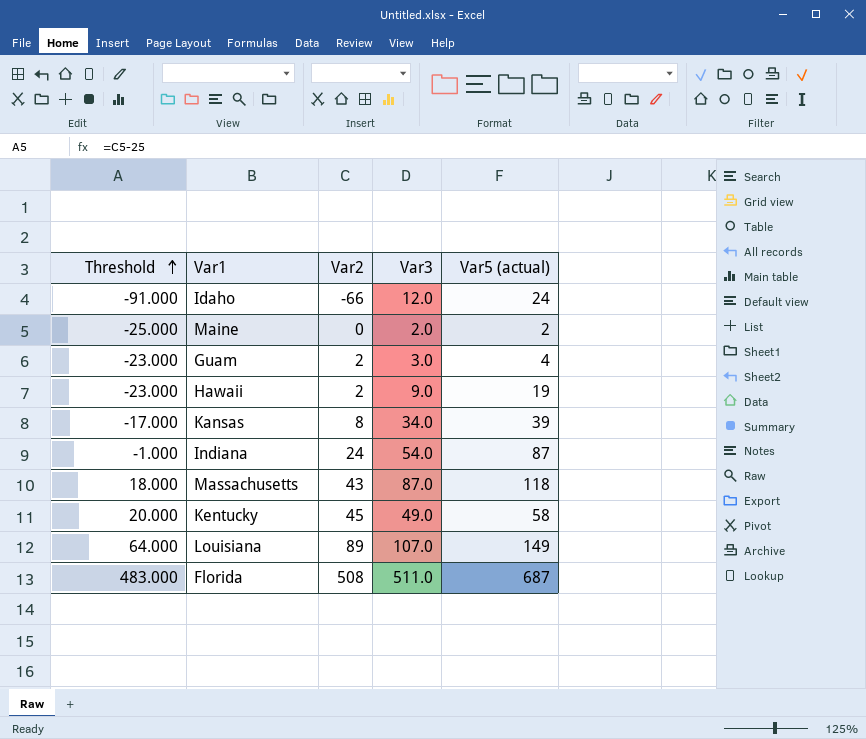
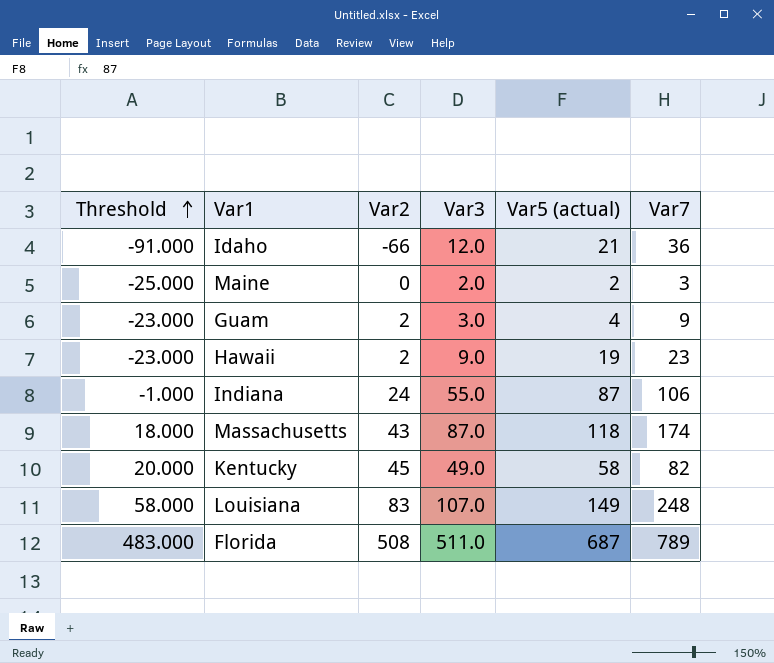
column Var7 | position: none -> 6
row Kansas: -17.000 | 8 | 34.0 | 39 -> none
Idaho | Var5 (actual): 24 -> 21
Indiana | Var3: 54.0 -> 55.0
Louisiana | Threshold: 64.000 -> 58.000
Louisiana | Var2: 89 -> 83

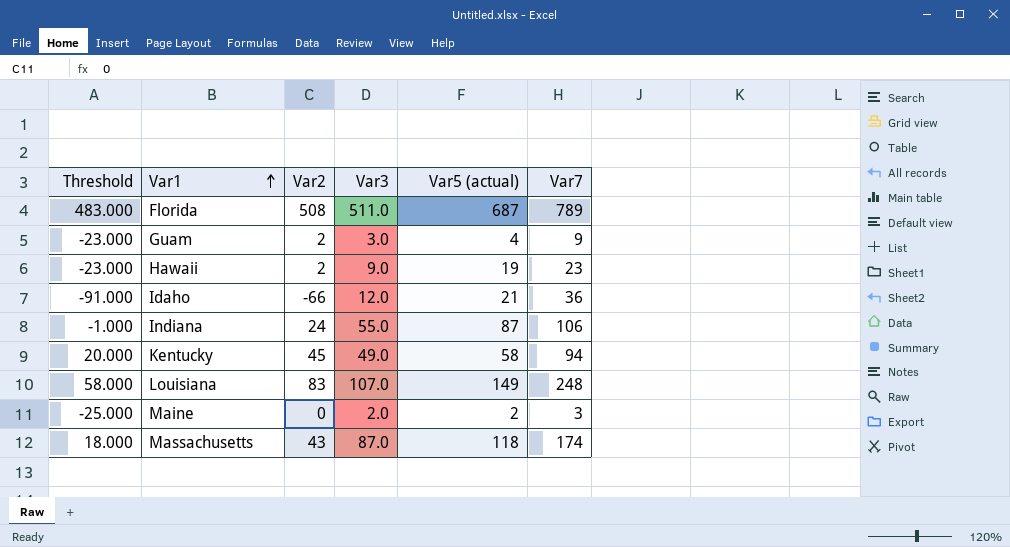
row order: Threshold ascending -> Var1 ascending
Kentucky | Var7: 82 -> 94

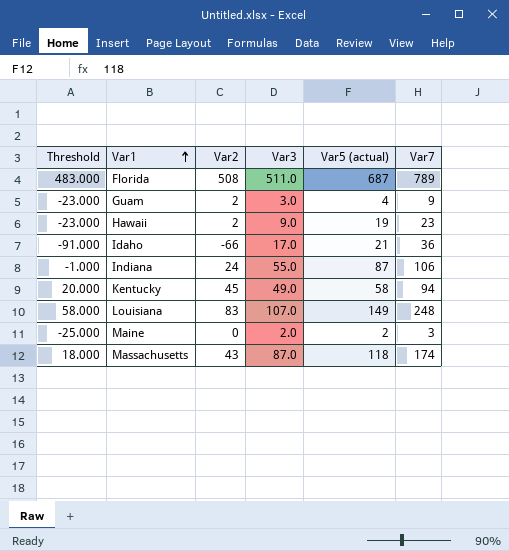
Idaho | Var3: 12.0 -> 17.0

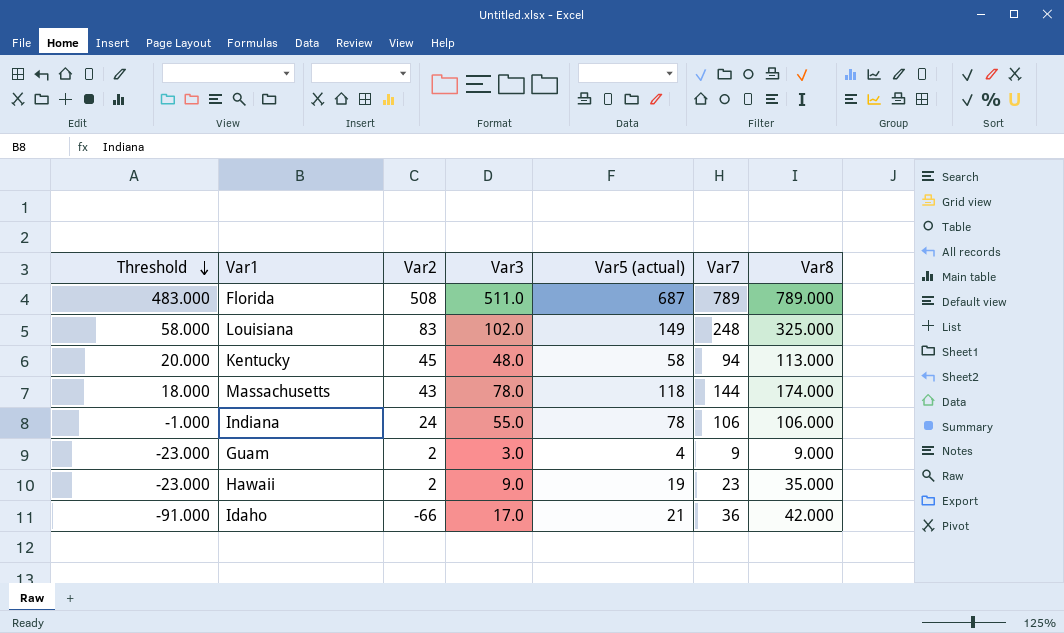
row order: Var1 ascending -> Threshold descending
column Var8 | position: none -> 7
row Maine: -25.000 | 0 | 2.0 | 2 | 3 -> none
Louisiana | Var3: 107.0 -> 102.0
Kentucky | Var3: 49.0 -> 48.0
Massachusetts | Var3: 87.0 -> 78.0
Massachusetts | Var7: 174 -> 144
Indiana | Var5 (actual): 87 -> 78

